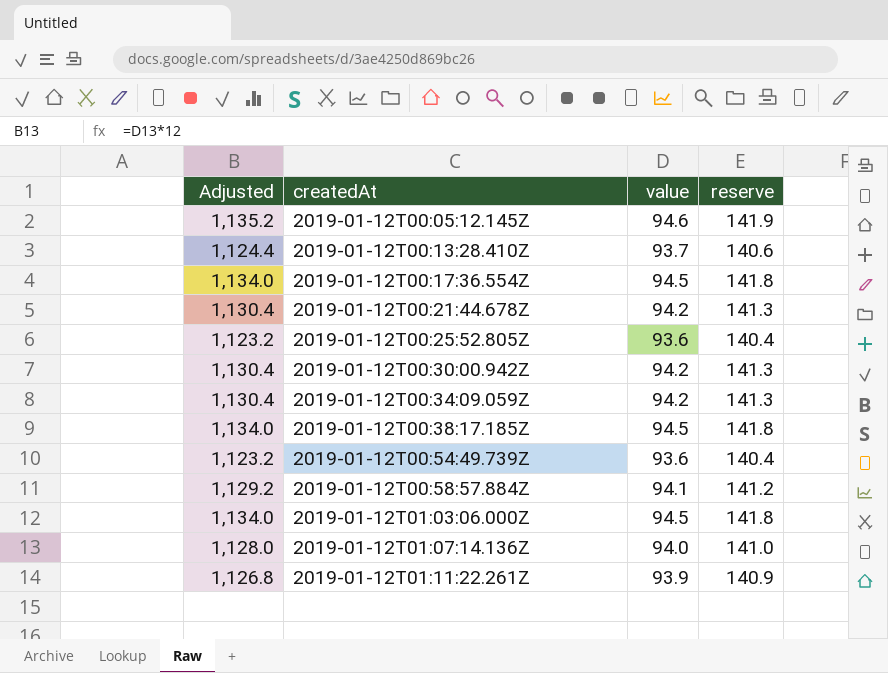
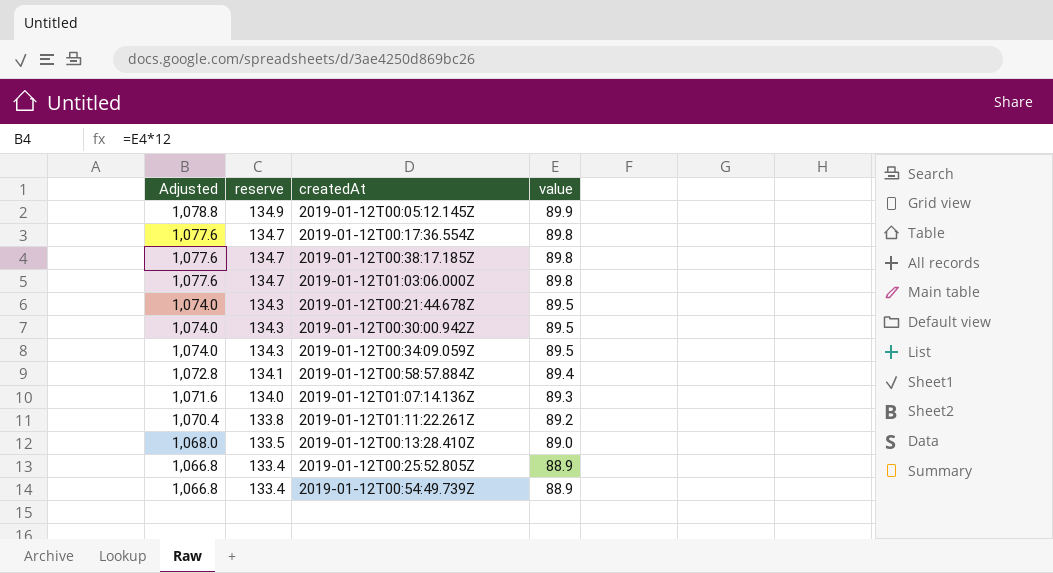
row order: createdAt ascending -> Adjusted descending
column reserve | position: 4 -> 2
2019-01-12T00:05:12.145Z | Adjusted: 1,135.2 -> 1,078.8
2019-01-12T00:05:12.145Z | reserve: 141.9 -> 134.9
2019-01-12T00:05:12.145Z | value: 94.6 -> 89.9
2019-01-12T00:17:36.554Z | Adjusted: 1,134.0 -> 1,077.6
2019-01-12T00:17:36.554Z | reserve: 141.8 -> 134.7
2019-01-12T00:17:36.554Z | value: 94.5 -> 89.8
2019-01-12T00:38:17.185Z | Adjusted: 1,134.0 -> 1,077.6
2019-01-12T00:38:17.185Z | reserve: 141.8 -> 134.7
2019-01-12T00:38:17.185Z | value: 94.5 -> 89.8
2019-01-12T01:03:06.000Z | Adjusted: 1,134.0 -> 1,077.6
2019-01-12T01:03:06.000Z | reserve: 141.8 -> 134.7
2019-01-12T01:03:06.000Z | value: 94.5 -> 89.8
2019-01-12T00:21:44.678Z | Adjusted: 1,130.4 -> 1,074.0
2019-01-12T00:21:44.678Z | reserve: 141.3 -> 134.3
2019-01-12T00:21:44.678Z | value: 94.2 -> 89.5
2019-01-12T00:30:00.942Z | Adjusted: 1,130.4 -> 1,074.0
2019-01-12T00:30:00.942Z | reserve: 141.3 -> 134.3
2019-01-12T00:30:00.942Z | value: 94.2 -> 89.5
2019-01-12T00:34:09.059Z | Adjusted: 1,130.4 -> 1,074.0
2019-01-12T00:34:09.059Z | reserve: 141.3 -> 134.3
2019-01-12T00:34:09.059Z | value: 94.2 -> 89.5
2019-01-12T00:58:57.884Z | Adjusted: 1,129.2 -> 1,072.8
2019-01-12T00:58:57.884Z | reserve: 141.2 -> 134.1
2019-01-12T00:58:57.884Z | value: 94.1 -> 89.4
2019-01-12T01:07:14.136Z | Adjusted: 1,128.0 -> 1,071.6
2019-01-12T01:07:14.136Z | reserve: 141.0 -> 134.0
2019-01-12T01:07:14.136Z | value: 94.0 -> 89.3
2019-01-12T01:11:22.261Z | Adjusted: 1,126.8 -> 1,070.4
2019-01-12T01:11:22.261Z | reserve: 140.9 -> 133.8
2019-01-12T01:11:22.261Z | value: 93.9 -> 89.2
2019-01-12T00:13:28.410Z | Adjusted: 1,124.4 -> 1,068.0
2019-01-12T00:13:28.410Z | reserve: 140.6 -> 133.5
2019-01-12T00:13:28.410Z | value: 93.7 -> 89.0
2019-01-12T00:25:52.805Z | Adjusted: 1,123.2 -> 1,066.8
2019-01-12T00:25:52.805Z | reserve: 140.4 -> 133.4
2019-01-12T00:25:52.805Z | value: 93.6 -> 88.9
2019-01-12T00:54:49.739Z | Adjusted: 1,123.2 -> 1,066.8
2019-01-12T00:54:49.739Z | reserve: 140.4 -> 133.4
2019-01-12T00:54:49.739Z | value: 93.6 -> 88.9

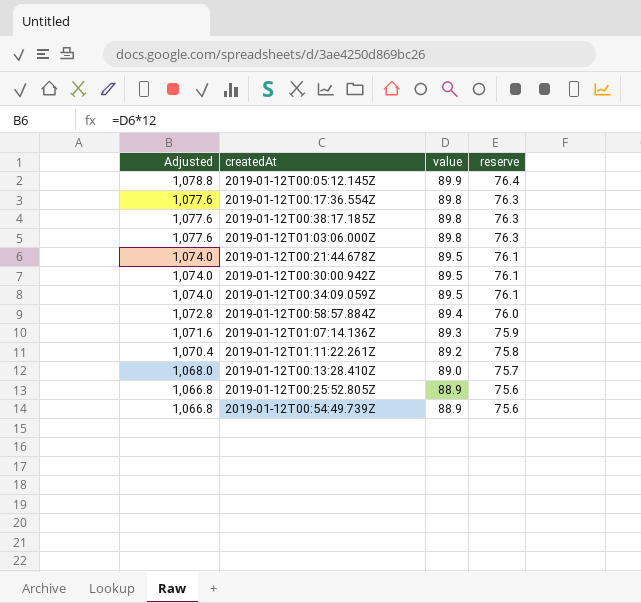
column reserve | formula: [value] * 1.5 -> [value] * 0.85
column reserve | position: 2 -> 4

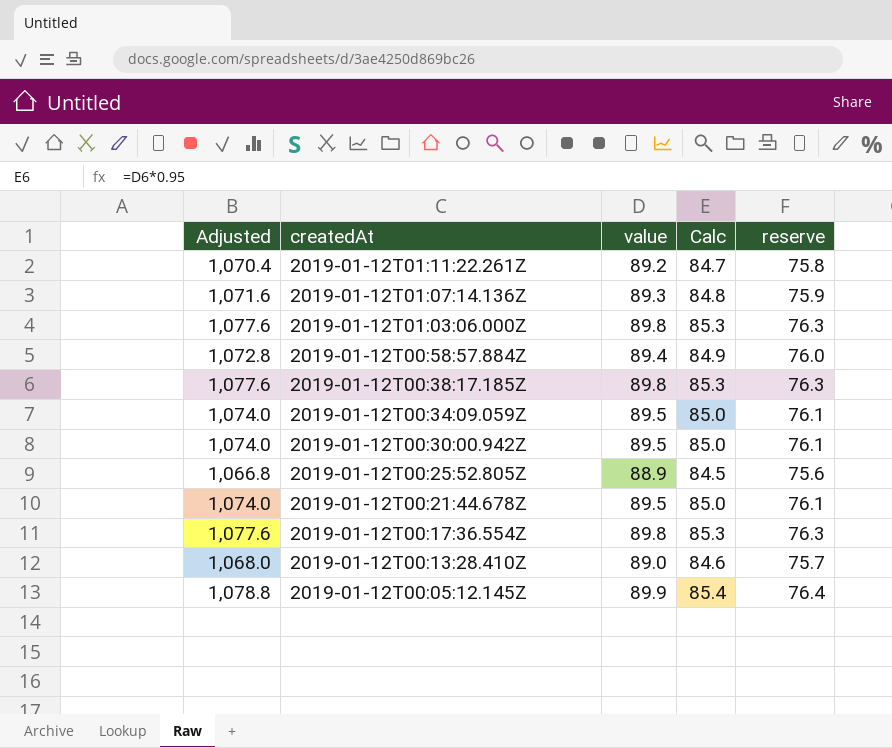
row order: Adjusted descending -> createdAt descending
column Calc | formula: none -> [value] * 0.95
row 2019-01-12T00:54:49.739Z: 1,066.8 | 88.9 | 75.6 -> none

